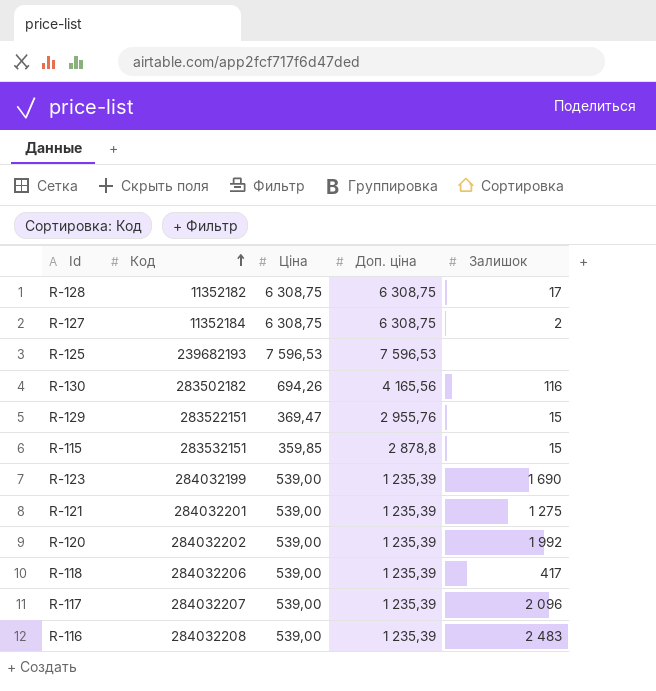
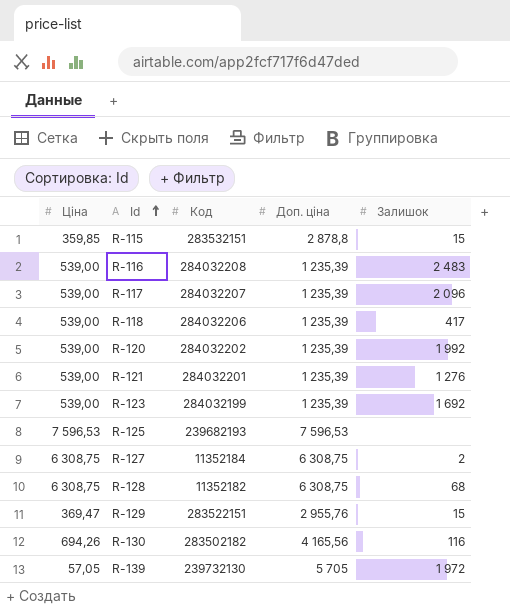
row order: Код ascending -> Id ascending
column Ціна | position: 3 -> 1
R-121 | Залишок: 1 275 -> 1 276
R-123 | Залишок: 1 690 -> 1 692
R-128 | Залишок: 17 -> 68
row R-139: none -> 57,05 | 239732130 | 5 705 | 1 972

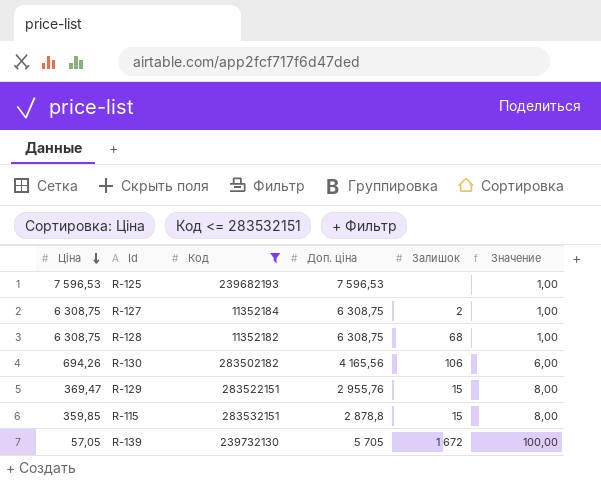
filter: none -> Код <= 283532151
row order: Id ascending -> Ціна descending
column Значение | formula: none -> [Доп. ціна] / [Ціна]
R-130 | Залишок: 116 -> 106
R-139 | Залишок: 1 972 -> 1 672

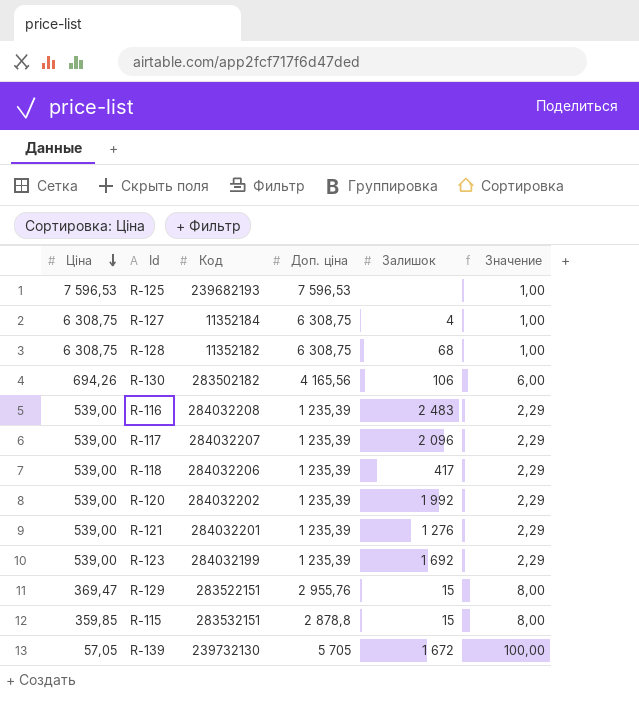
filter: Код <= 283532151 -> none
R-127 | Залишок: 2 -> 4

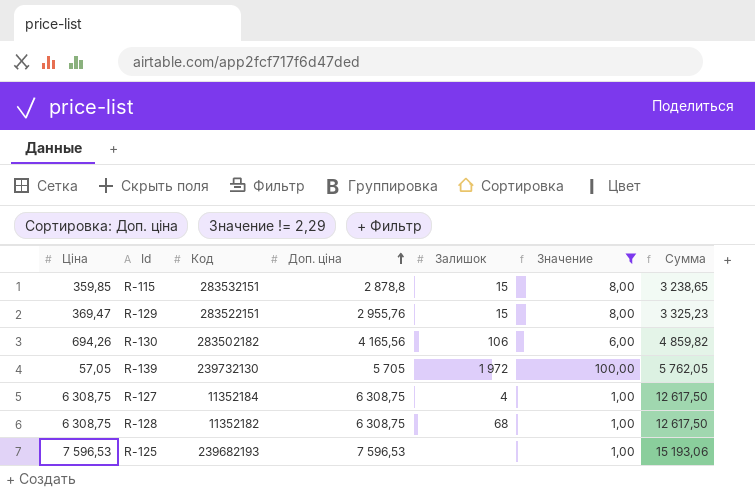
filter: none -> Значение != 2,29
row order: Ціна descending -> Доп. ціна ascending
column Сумма | formula: none -> [Ціна] + [Доп. ціна]
R-139 | Залишок: 1 672 -> 1 972

